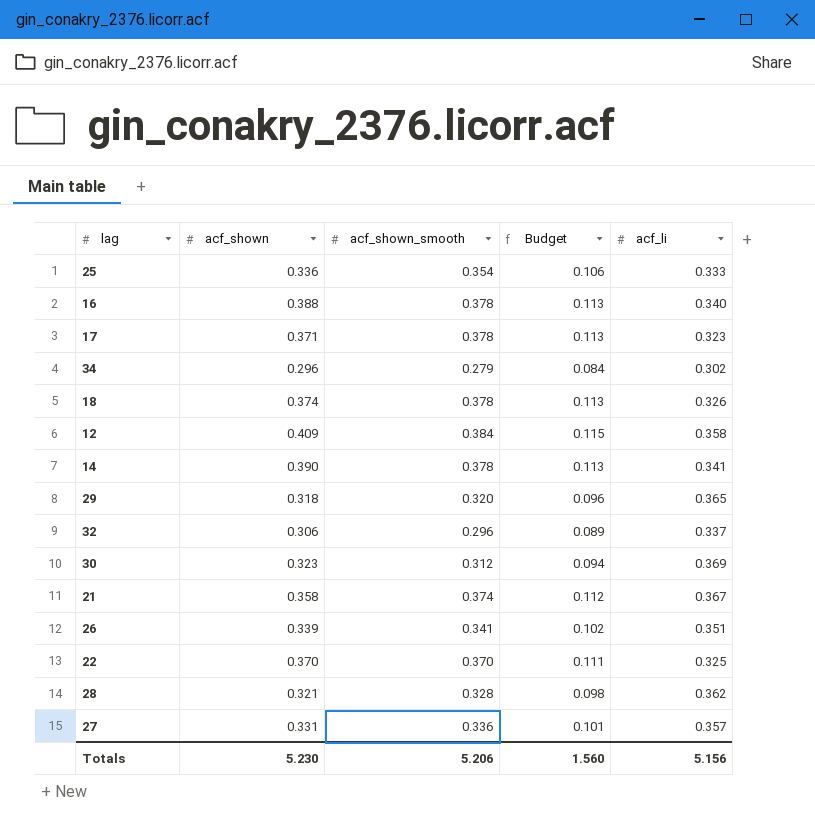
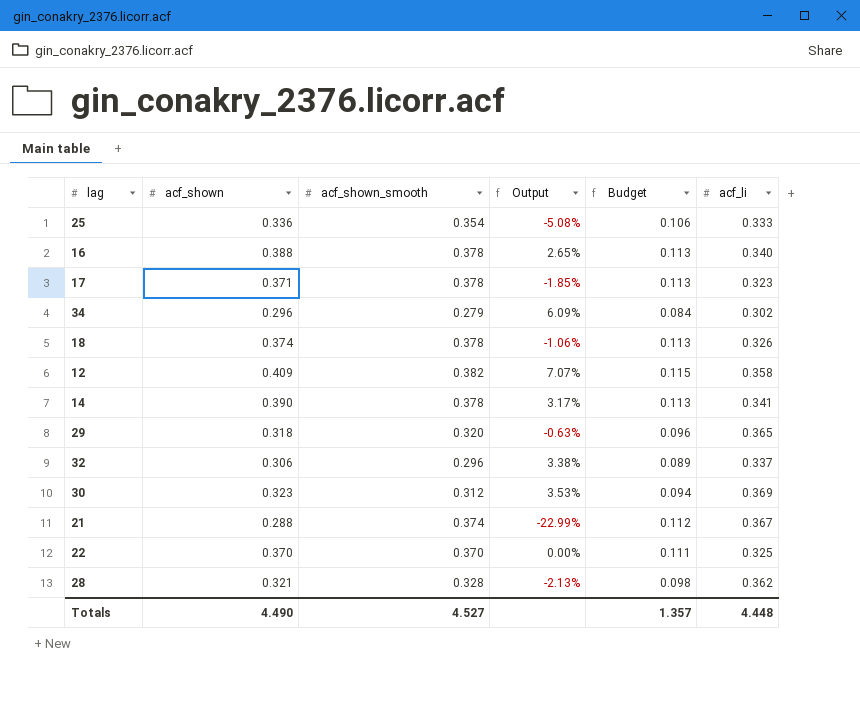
column Output | formula: none -> ([acf_shown] - [acf_shown_smooth]) / [acf_shown_smooth]
row 26: 0.339 | 0.341 | 0.102 | 0.351 -> none
row 27: 0.331 | 0.336 | 0.101 | 0.357 -> none
12 | acf_shown_smooth: 0.384 -> 0.382
21 | acf_shown: 0.358 -> 0.288
Totals | acf_shown: 5.230 -> 4.490
Totals | acf_shown_smooth: 5.206 -> 4.527
Totals | Budget: 1.560 -> 1.357
Totals | acf_li: 5.156 -> 4.448

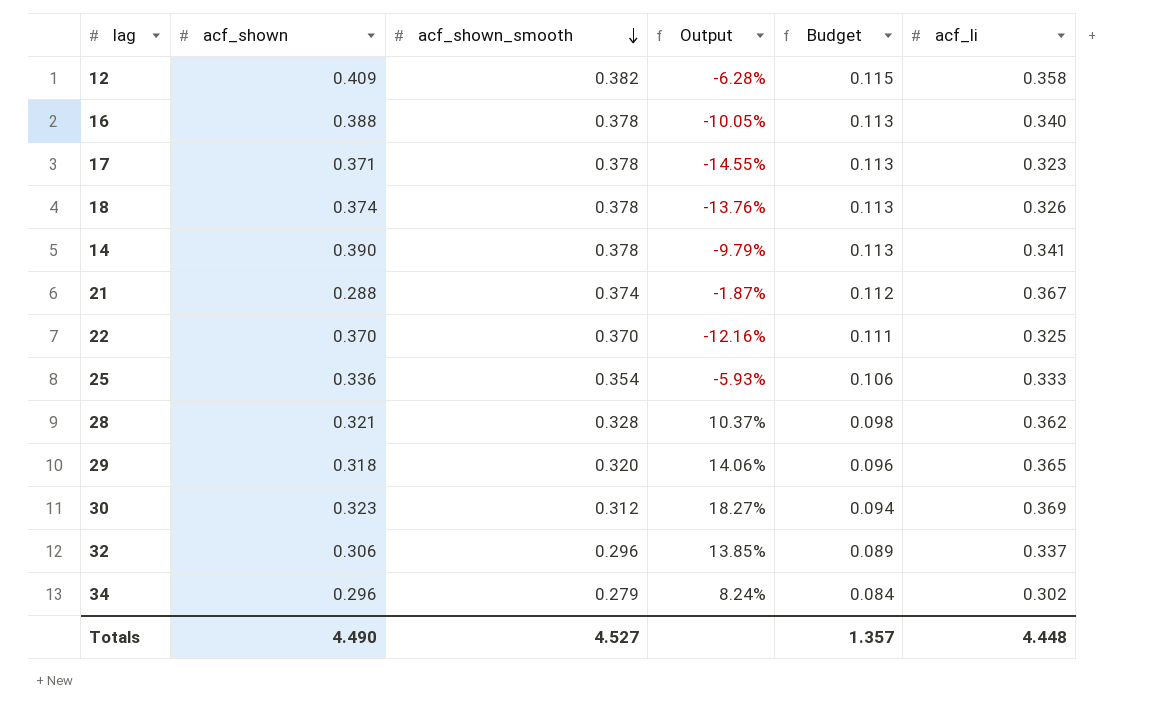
row order: none -> acf_shown_smooth descending
column Output | formula: ([acf_shown] - [acf_shown_smooth]) / [acf_shown_smooth] -> ([acf_li] - [acf_shown_smooth]) / [acf_shown_smooth]

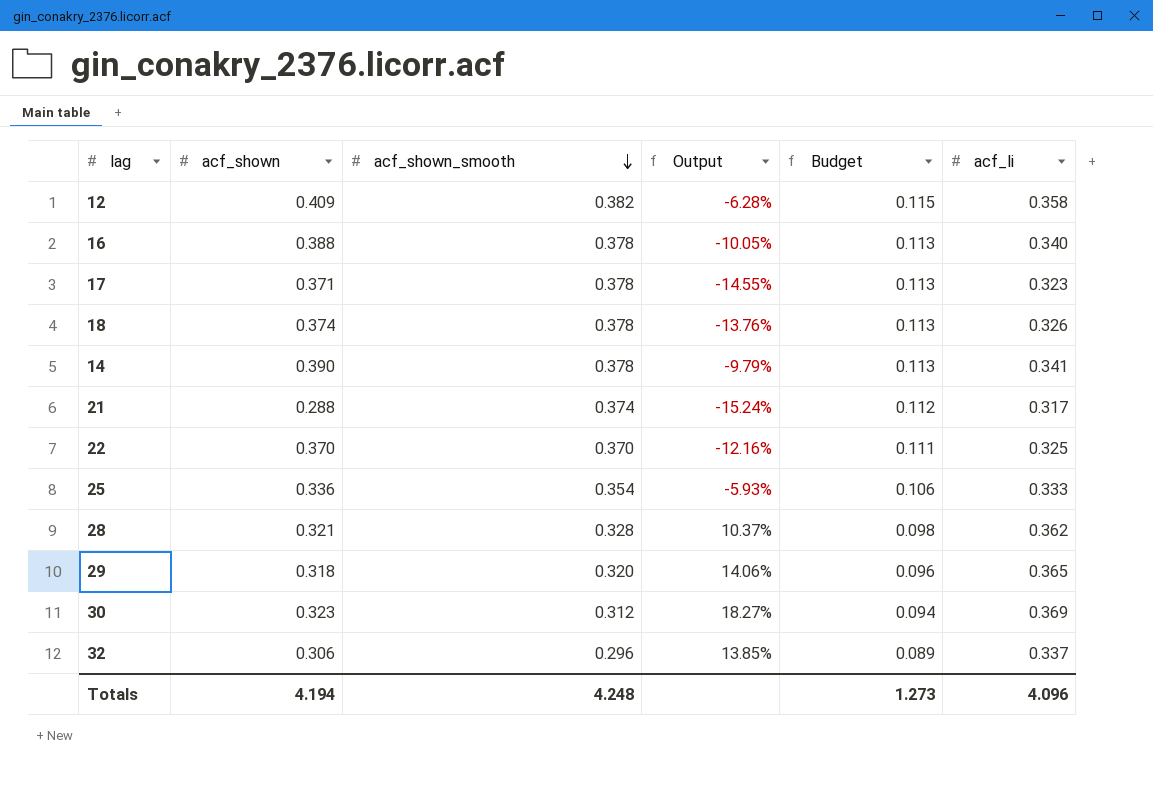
row 34: 0.296 | 0.279 | 8.24% | 0.084 | 0.302 -> none
21 | Output: -1.87% -> -15.24%
21 | acf_li: 0.367 -> 0.317
Totals | acf_shown: 4.490 -> 4.194
Totals | acf_shown_smooth: 4.527 -> 4.248
Totals | Budget: 1.357 -> 1.273
Totals | acf_li: 4.448 -> 4.096

